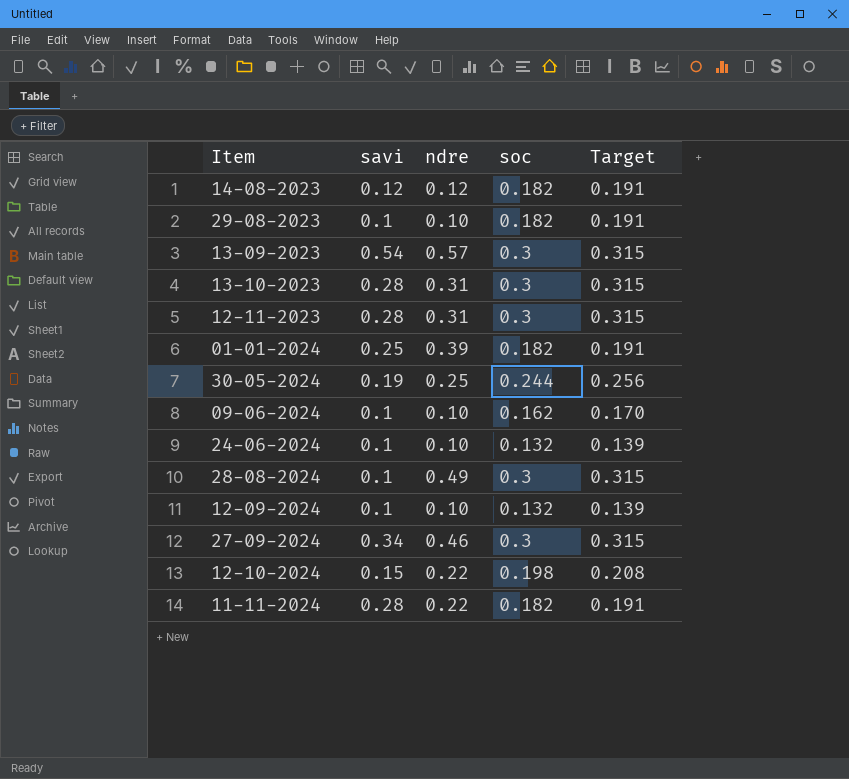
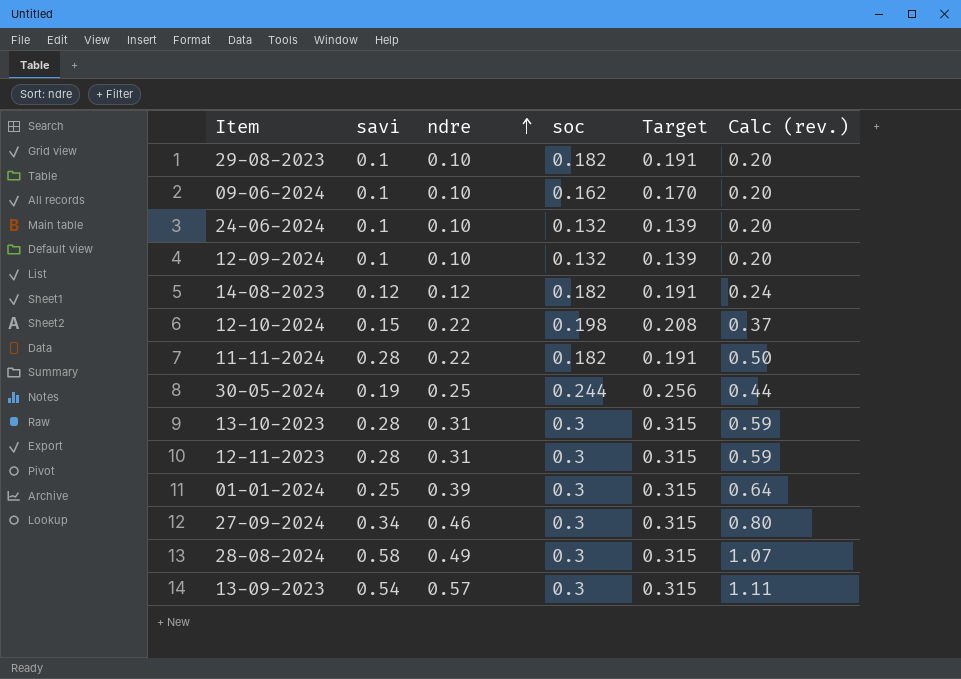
row order: none -> ndre ascending
column Calc (rev.) | formula: none -> [savi] + [ndre]
01-01-2024 | soc: 0.182 -> 0.3
01-01-2024 | Target: 0.191 -> 0.315
28-08-2024 | savi: 0.1 -> 0.58

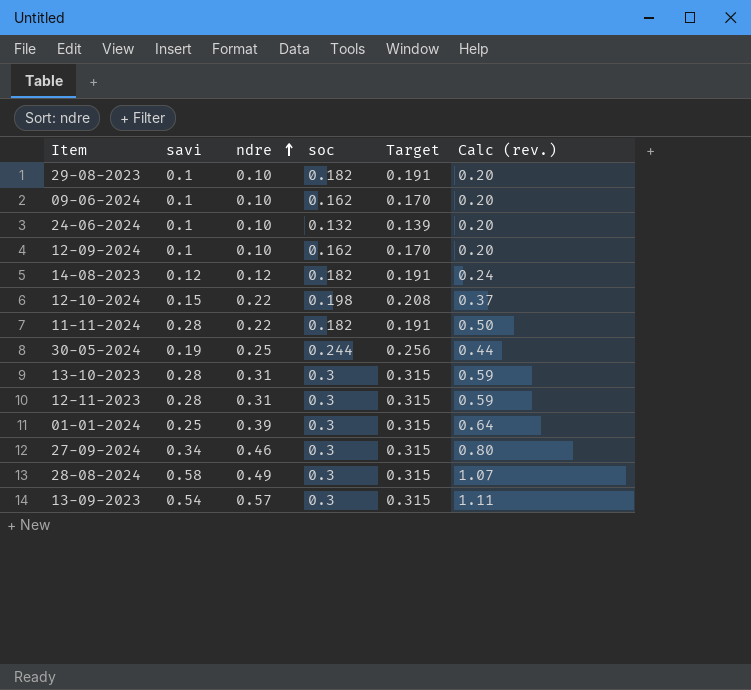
12-09-2024 | soc: 0.132 -> 0.162
12-09-2024 | Target: 0.139 -> 0.170

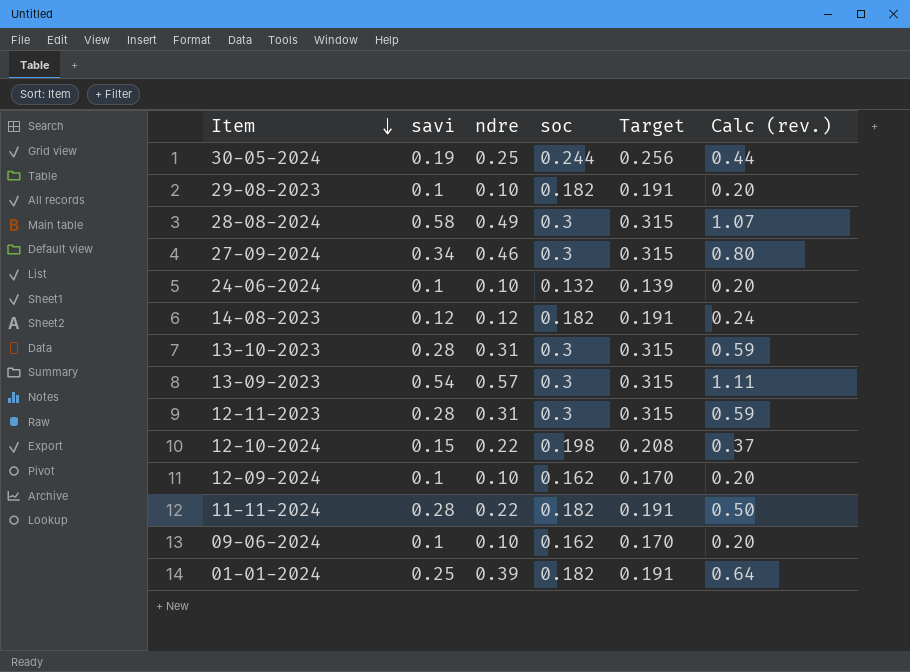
row order: ndre ascending -> Item descending
01-01-2024 | soc: 0.3 -> 0.182
01-01-2024 | Target: 0.315 -> 0.191

